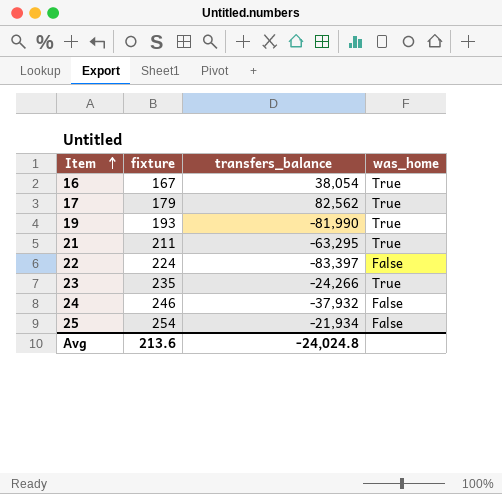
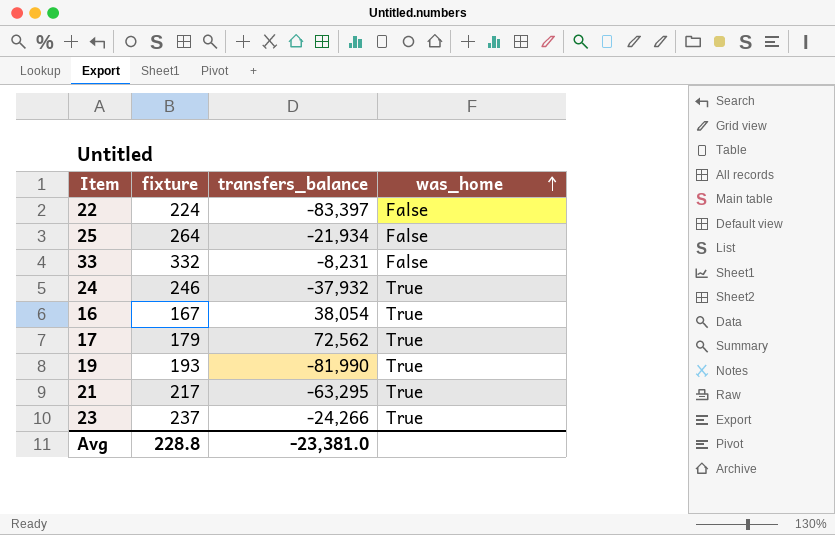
row order: Item ascending -> was_home ascending
25 | fixture: 254 -> 264
row 33: none -> 332 | -8,231 | False
24 | was_home: False -> True
17 | transfers_balance: 82,562 -> 72,562
21 | fixture: 211 -> 217
23 | fixture: 235 -> 237
Avg | fixture: 213.6 -> 228.8
Avg | transfers_balance: -24,024.8 -> -23,381.0

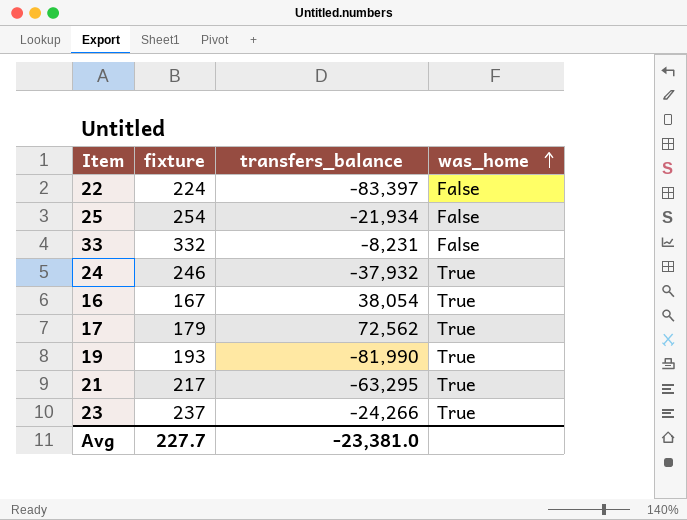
25 | fixture: 264 -> 254
Avg | fixture: 228.8 -> 227.7

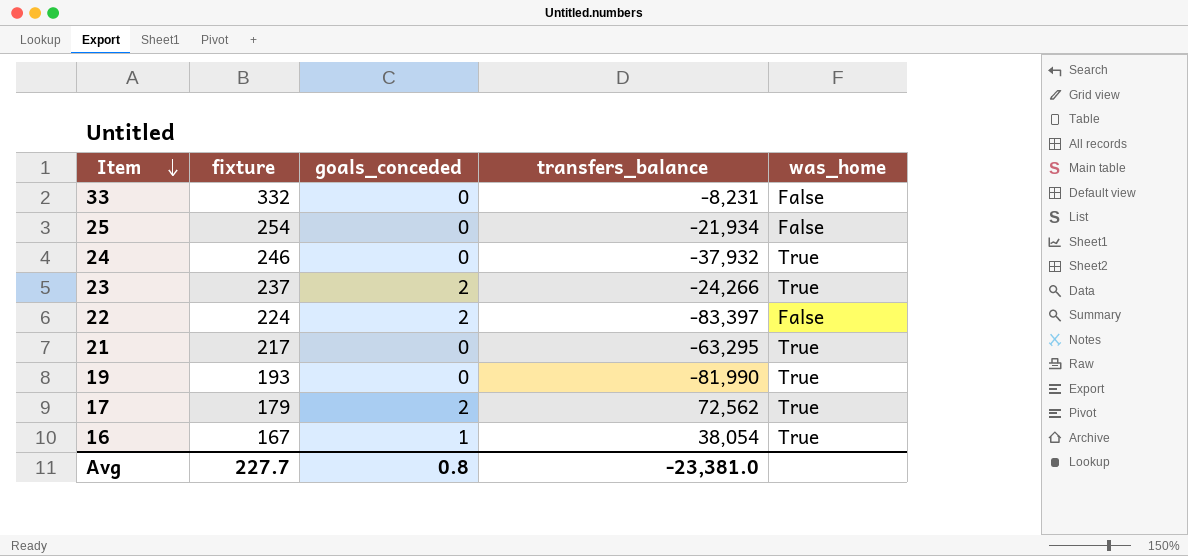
row order: was_home ascending -> Item descending
column goals_conceded | position: none -> 3

